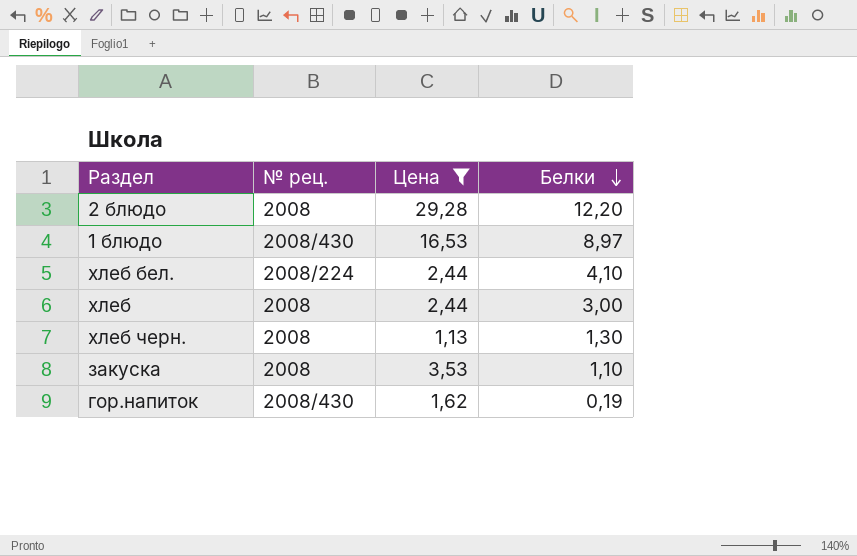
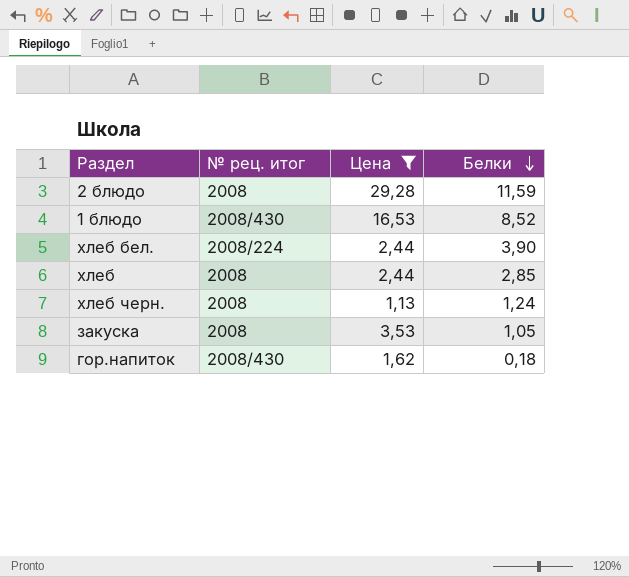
column name: № рец. -> № рец. итог
2 блюдо | Белки: 12,20 -> 11,59
1 блюдо | Белки: 8,97 -> 8,52
хлеб бел. | Белки: 4,10 -> 3,90
хлеб | Белки: 3,00 -> 2,85
хлеб черн. | Белки: 1,30 -> 1,24
закуска | Белки: 1,10 -> 1,05
гор.напиток | Белки: 0,19 -> 0,18

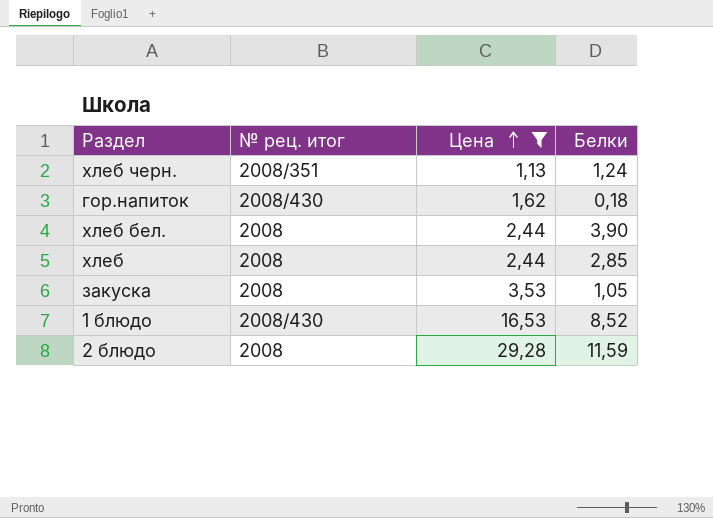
row order: Белки descending -> Цена ascending
хлеб черн. | № рец. итог: 2008 -> 2008/351
хлеб бел. | № рец. итог: 2008/224 -> 2008

